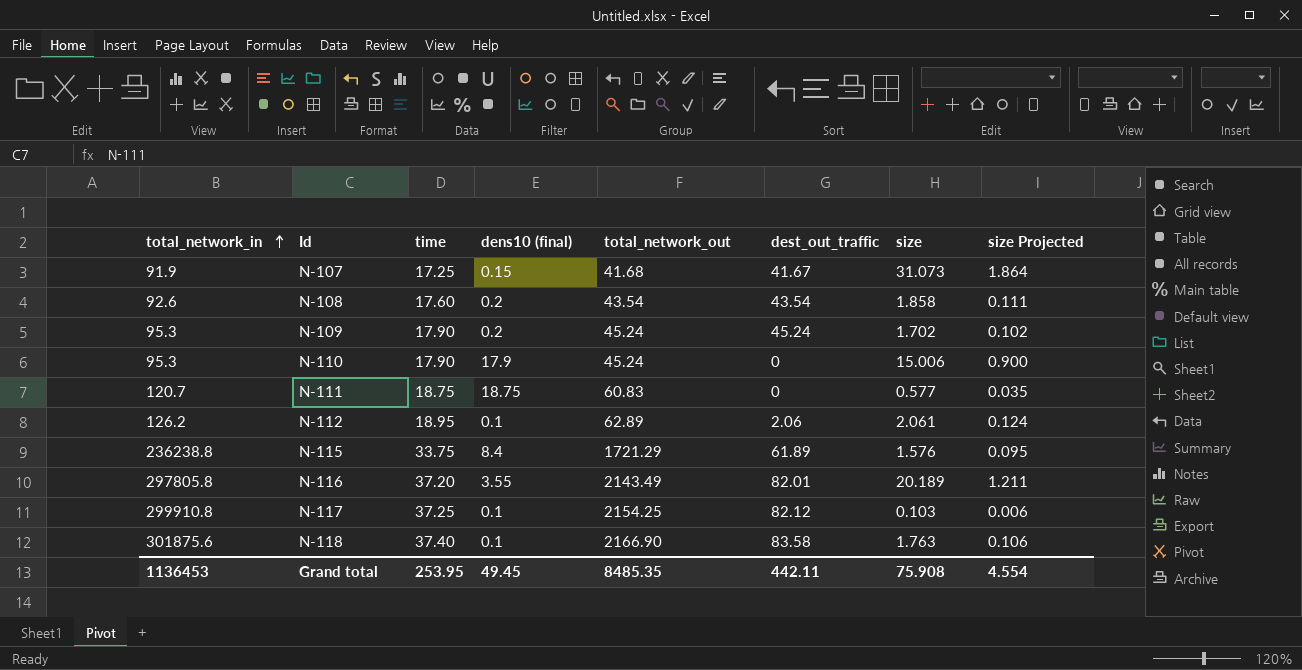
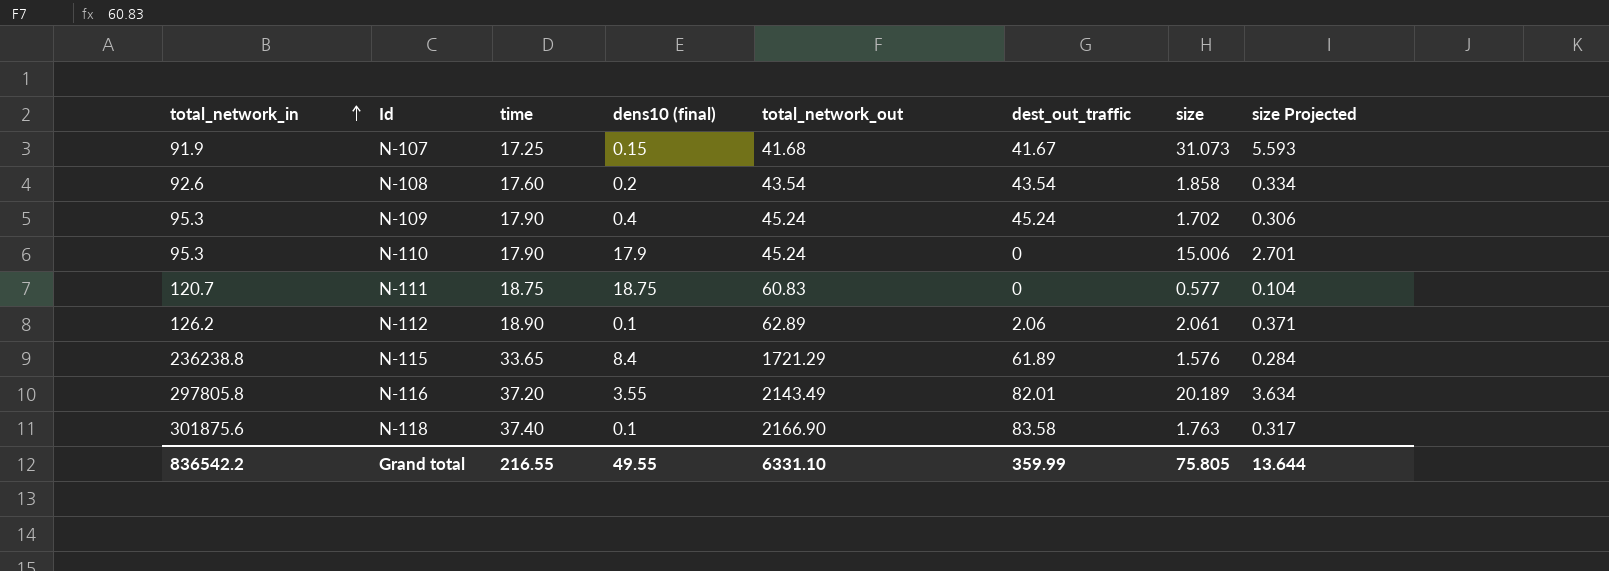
column size Projected | formula: [size] * 0.06 -> [size] * 0.18
row N-117: 299910.8 | 37.25 | 0.1 | 2154.25 | 82.12 | 0.103 | 0.006 -> none
N-109 | dens10 (final): 0.2 -> 0.4
N-112 | time: 18.95 -> 18.90
N-115 | time: 33.75 -> 33.65
Grand total | total_network_in: 1136453 -> 836542.2
Grand total | time: 253.95 -> 216.55
Grand total | dens10 (final): 49.45 -> 49.55
Grand total | total_network_out: 8485.35 -> 6331.10
Grand total | dest_out_traffic: 442.11 -> 359.99
Grand total | size: 75.908 -> 75.805
Grand total | size Projected: 4.554 -> 13.644

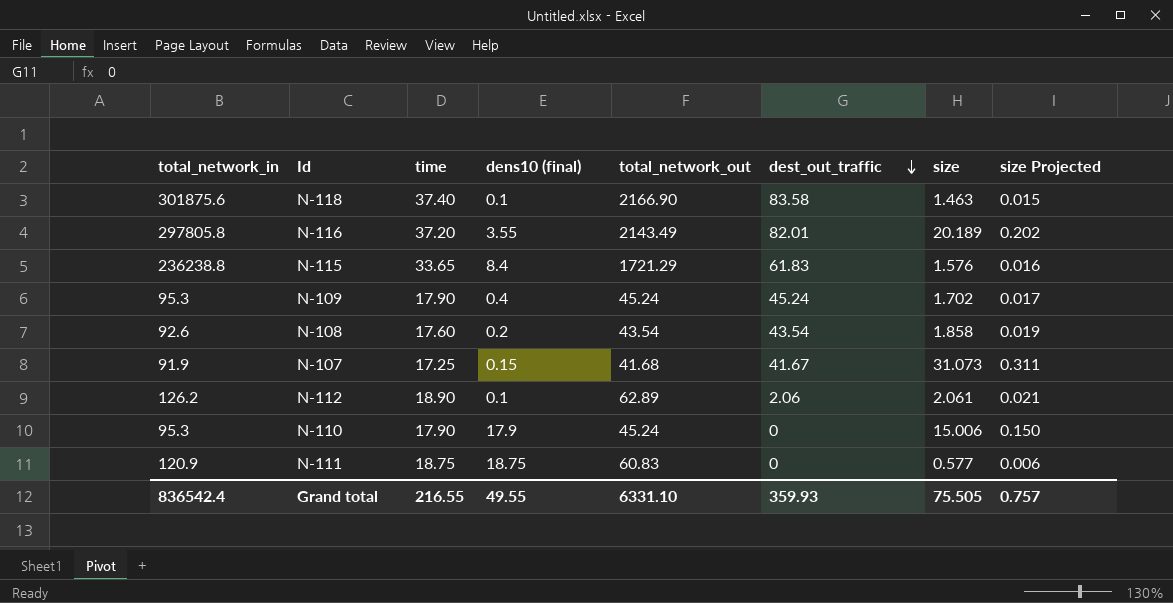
row order: total_network_in ascending -> dest_out_traffic descending
column size Projected | formula: [size] * 0.18 -> [size] * 0.01
N-118 | size: 1.763 -> 1.463
N-115 | dest_out_traffic: 61.89 -> 61.83
N-111 | total_network_in: 120.7 -> 120.9
Grand total | total_network_in: 836542.2 -> 836542.4
Grand total | dest_out_traffic: 359.99 -> 359.93
Grand total | size: 75.805 -> 75.505
Grand total | size Projected: 13.644 -> 0.757

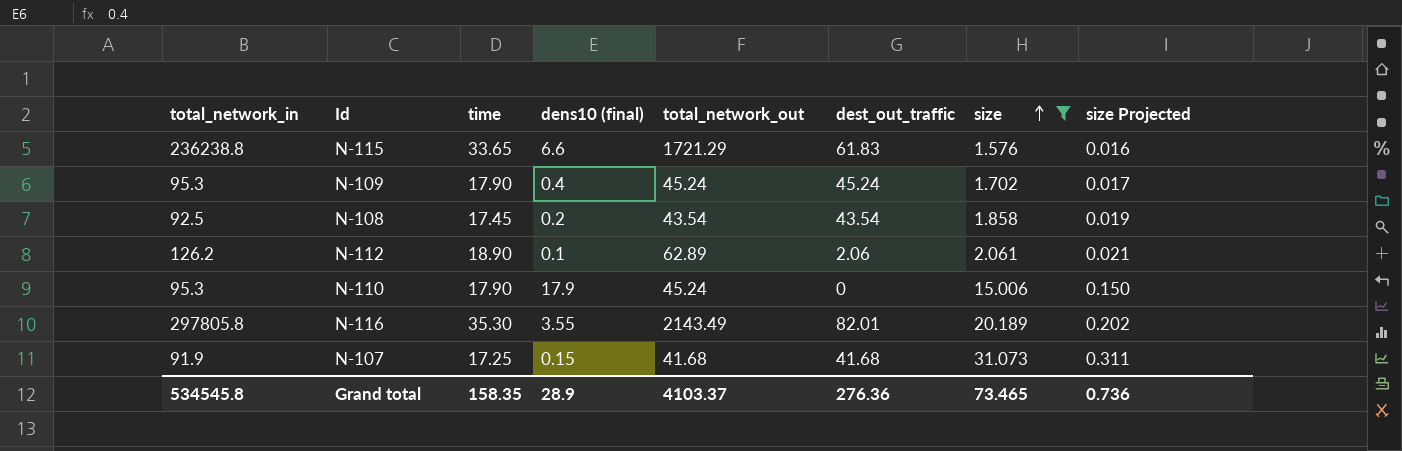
filter: none -> size >= 1.576
row order: dest_out_traffic descending -> size ascending
N-115 | dens10 (final): 8.4 -> 6.6
N-108 | total_network_in: 92.6 -> 92.5
N-108 | time: 17.60 -> 17.45
N-116 | time: 37.20 -> 35.30
N-107 | dest_out_traffic: 41.67 -> 41.68
Grand total | total_network_in: 836542.4 -> 534545.8
Grand total | time: 216.55 -> 158.35
Grand total | dens10 (final): 49.55 -> 28.9
Grand total | total_network_out: 6331.10 -> 4103.37
Grand total | dest_out_traffic: 359.93 -> 276.36
Grand total | size: 75.505 -> 73.465
Grand total | size Projected: 0.757 -> 0.736

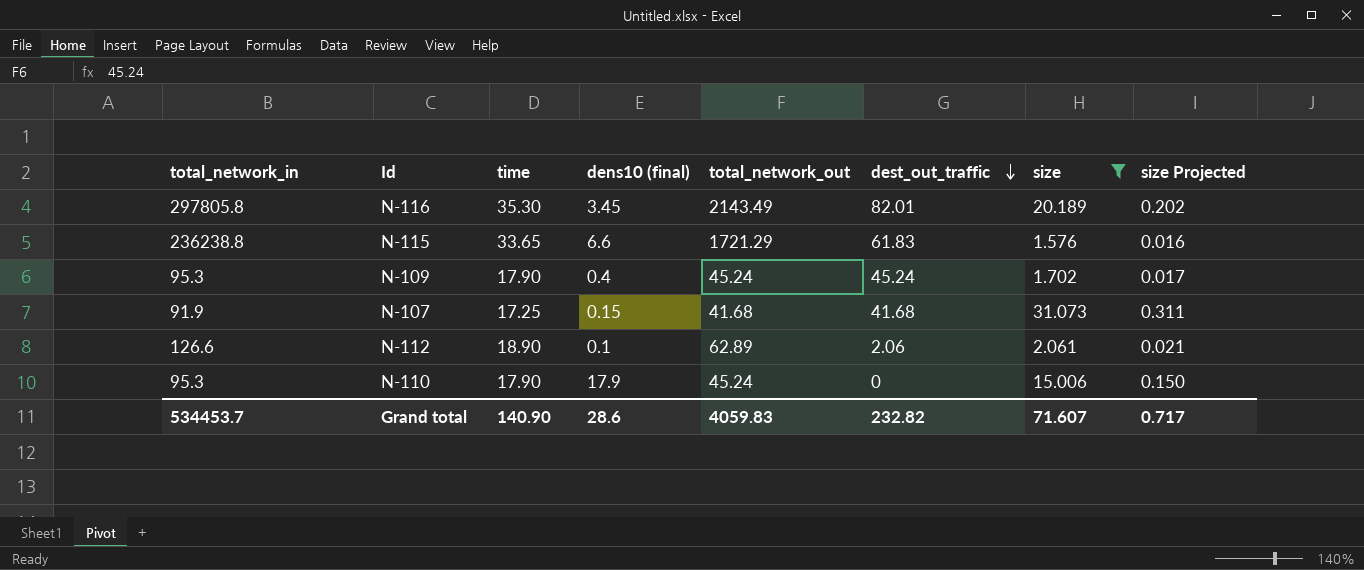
row order: size ascending -> dest_out_traffic descending
row N-108: 92.5 | 17.45 | 0.2 | 43.54 | 43.54 | 1.858 | 0.019 -> none
N-116 | dens10 (final): 3.55 -> 3.45
N-112 | total_network_in: 126.2 -> 126.6
Grand total | total_network_in: 534545.8 -> 534453.7
Grand total | time: 158.35 -> 140.90
Grand total | dens10 (final): 28.9 -> 28.6
Grand total | total_network_out: 4103.37 -> 4059.83
Grand total | dest_out_traffic: 276.36 -> 232.82
Grand total | size: 73.465 -> 71.607
Grand total | size Projected: 0.736 -> 0.717

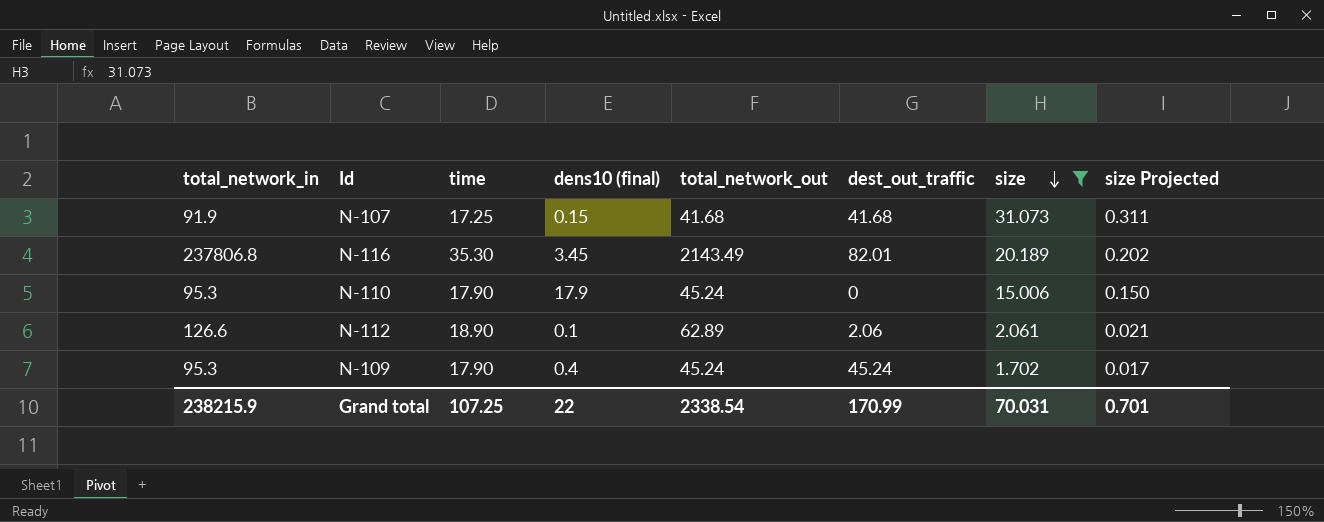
row order: dest_out_traffic descending -> size descending
row N-115: 236238.8 | 33.65 | 6.6 | 1721.29 | 61.83 | 1.576 | 0.016 -> none
N-116 | total_network_in: 297805.8 -> 237806.8
Grand total | total_network_in: 534453.7 -> 238215.9
Grand total | time: 140.90 -> 107.25
Grand total | dens10 (final): 28.6 -> 22
Grand total | total_network_out: 4059.83 -> 2338.54
Grand total | dest_out_traffic: 232.82 -> 170.99
Grand total | size: 71.607 -> 70.031
Grand total | size Projected: 0.717 -> 0.701

